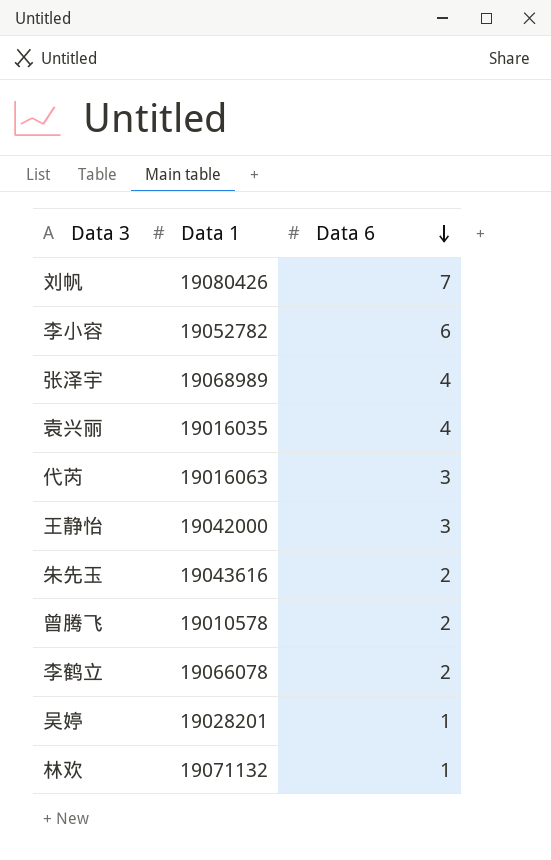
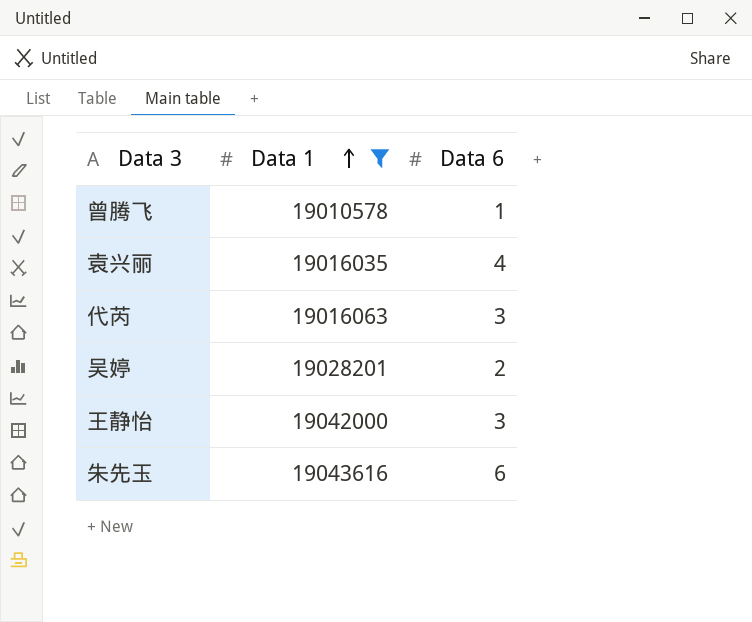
filter: none -> Data 1 <= 19043616
row order: Data 6 descending -> Data 1 ascending
曾腾飞 | Data 6: 2 -> 1
吴婷 | Data 6: 1 -> 2
朱先玉 | Data 6: 2 -> 6

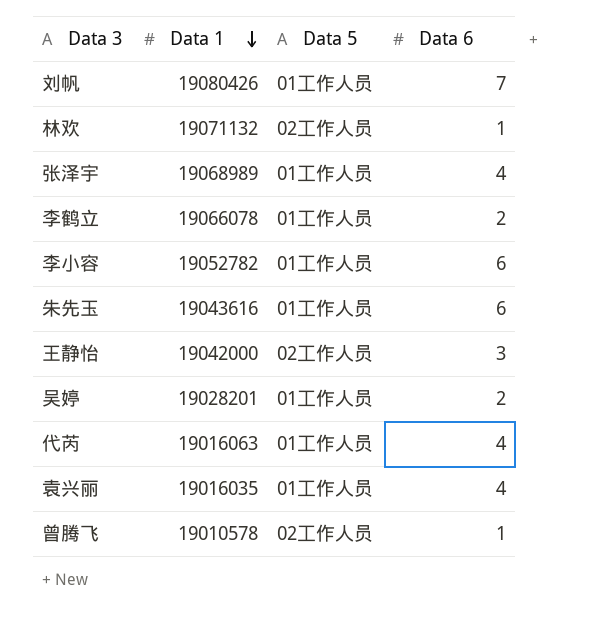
filter: Data 1 <= 19043616 -> none
row order: Data 1 ascending -> Data 1 descending
column Data 5 | position: none -> 3
代芮 | Data 6: 3 -> 4

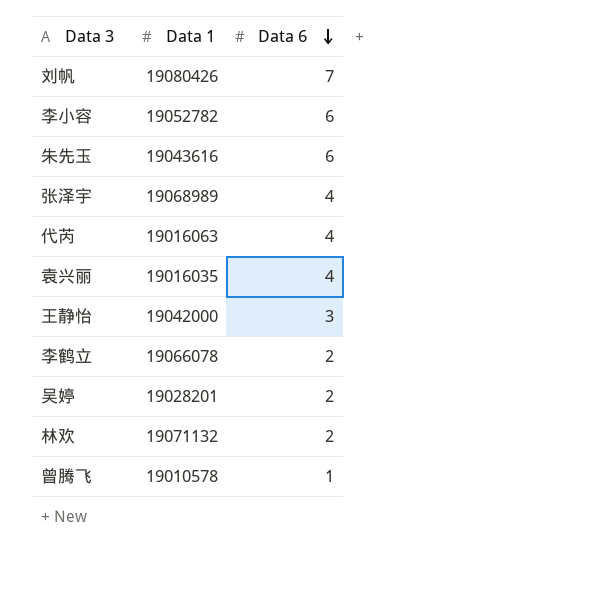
row order: Data 1 descending -> Data 6 descending
column Data 5 | position: 3 -> none
林欢 | Data 6: 1 -> 2

